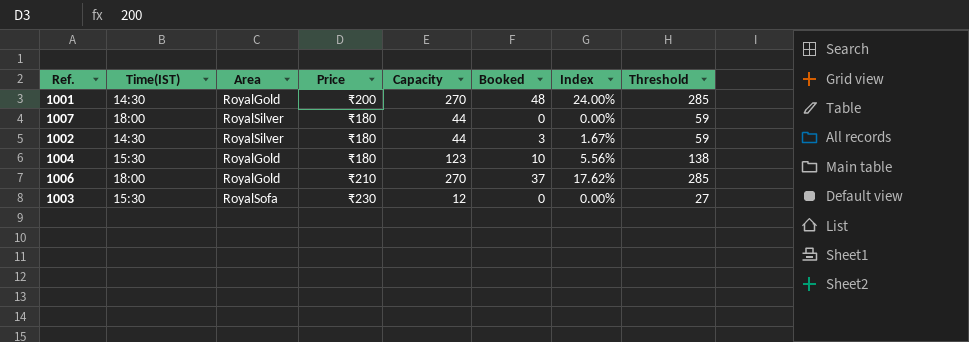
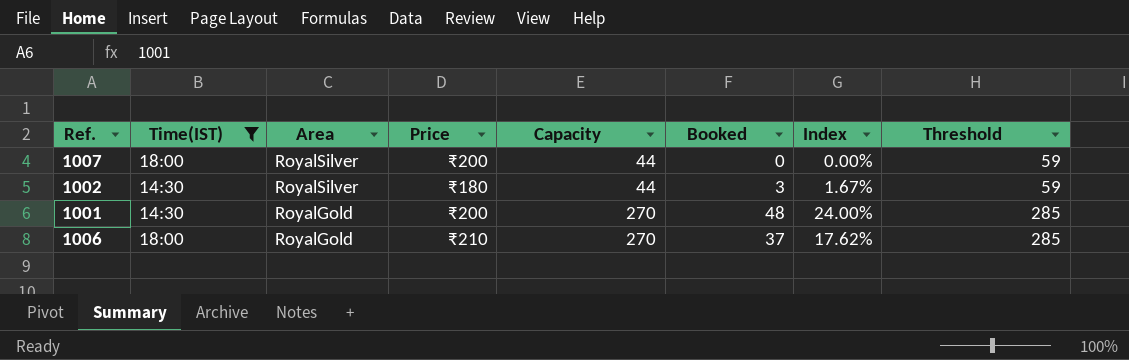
filter: none -> Time(IST) != 15:30
row order: none -> Area descending
1007 | Price: ₹180 -> ₹200

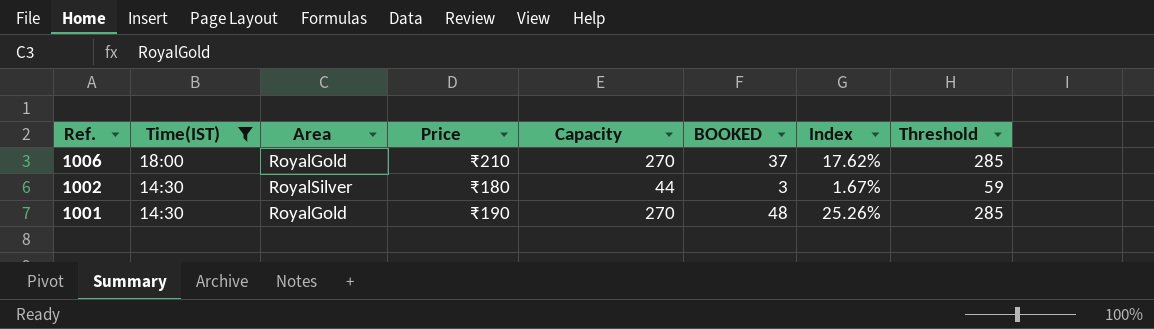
row order: Area descending -> Ref. descending
column name: Booked -> BOOKED
row 1007: 18:00 | RoyalSilver | ₹200 | 44 | 0 | 0.00% | 59 -> none
1001 | Price: ₹200 -> ₹190
1001 | Index: 24.00% -> 25.26%

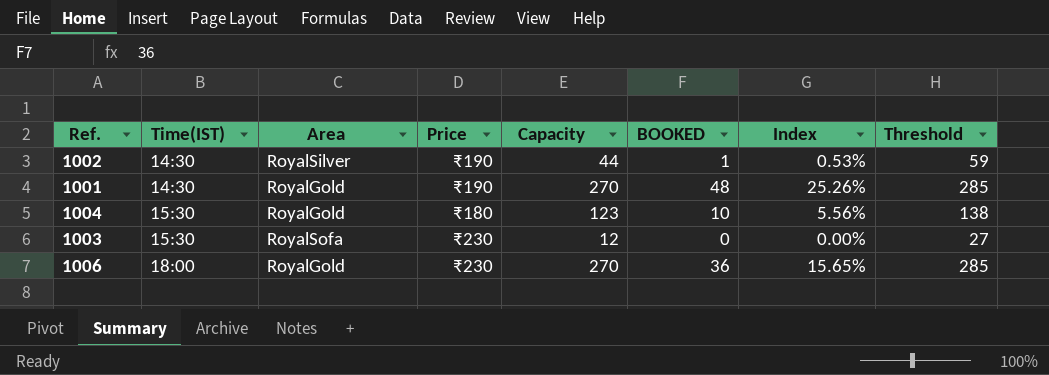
filter: Time(IST) != 15:30 -> none
row order: Ref. descending -> Time(IST) ascending
1002 | Price: ₹180 -> ₹190
1002 | BOOKED: 3 -> 1
1002 | Index: 1.67% -> 0.53%
1006 | Price: ₹210 -> ₹230
1006 | BOOKED: 37 -> 36
1006 | Index: 17.62% -> 15.65%

